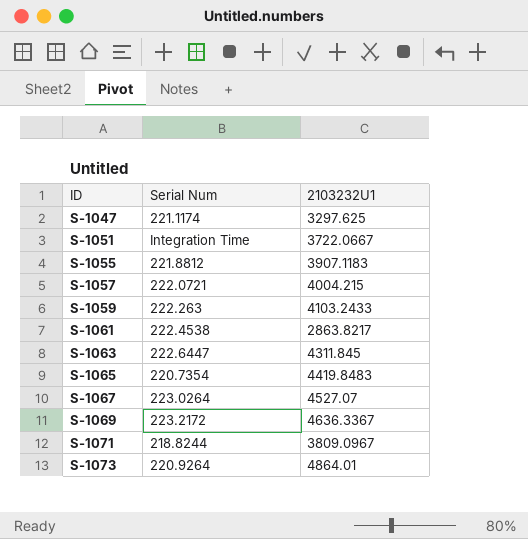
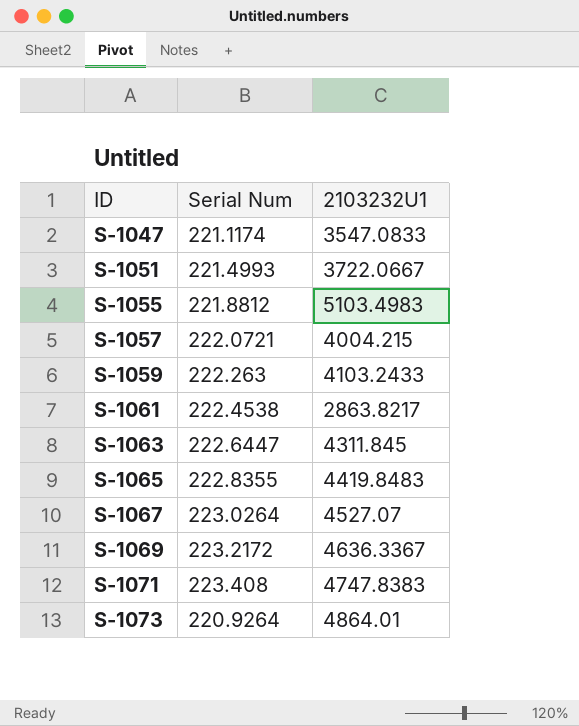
S-1047 | 2103232U1: 3297.625 -> 3547.0833
S-1051 | Serial Num: Integration Time -> 221.4993
S-1055 | 2103232U1: 3907.1183 -> 5103.4983
S-1065 | Serial Num: 220.7354 -> 222.8355
S-1071 | Serial Num: 218.8244 -> 223.408
S-1071 | 2103232U1: 3809.0967 -> 4747.8383

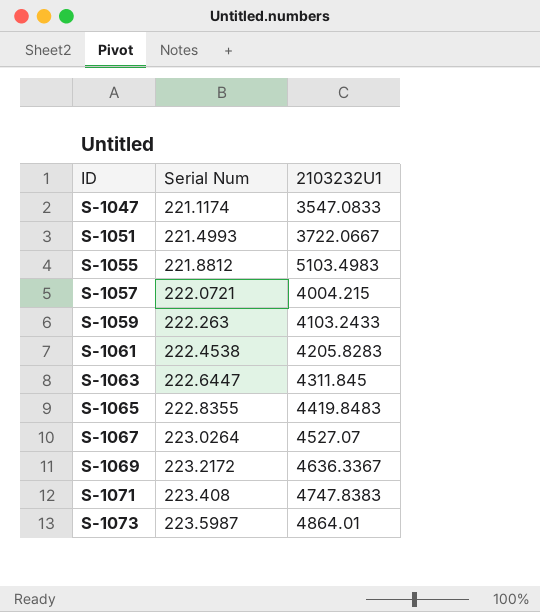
S-1061 | 2103232U1: 2863.8217 -> 4205.8283
S-1073 | Serial Num: 220.9264 -> 223.5987

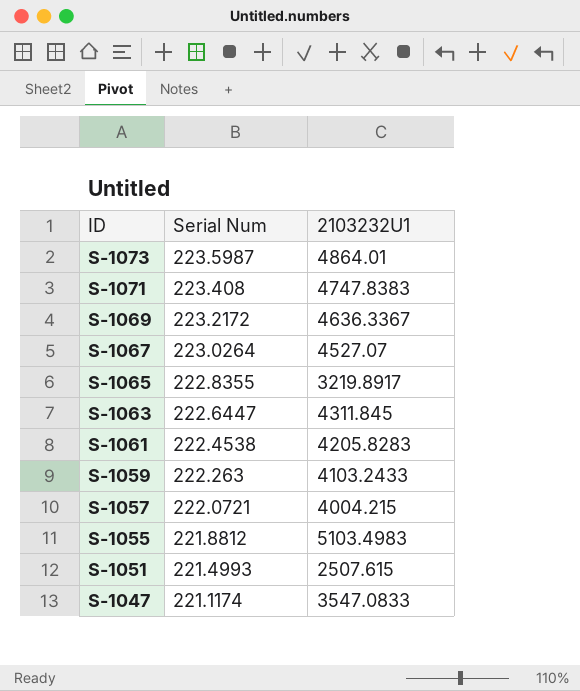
row order: ID ascending -> ID descending
S-1065 | 2103232U1: 4419.8483 -> 3219.8917
S-1051 | 2103232U1: 3722.0667 -> 2507.615

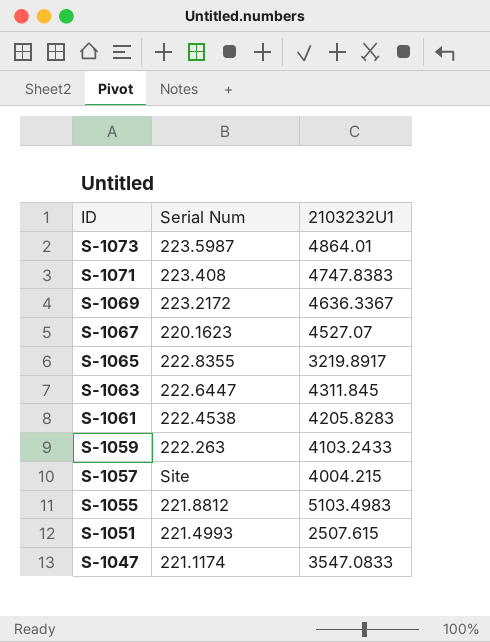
S-1067 | Serial Num: 223.0264 -> 220.1623
S-1057 | Serial Num: 222.0721 -> Site

